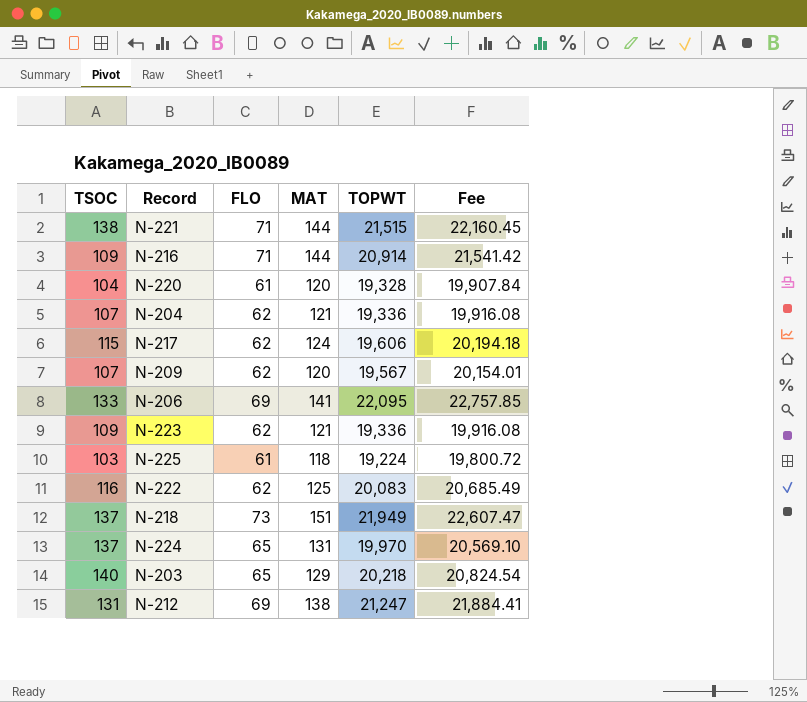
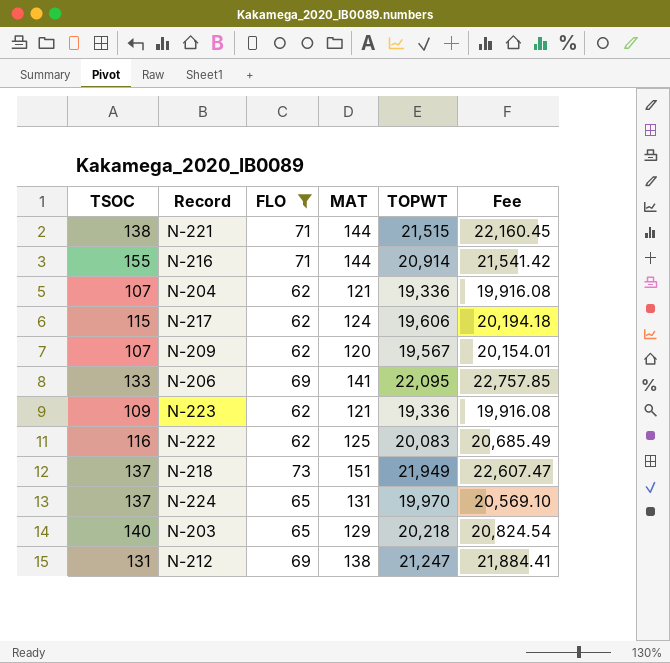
filter: none -> FLO != 61
N-216 | TSOC: 109 -> 155

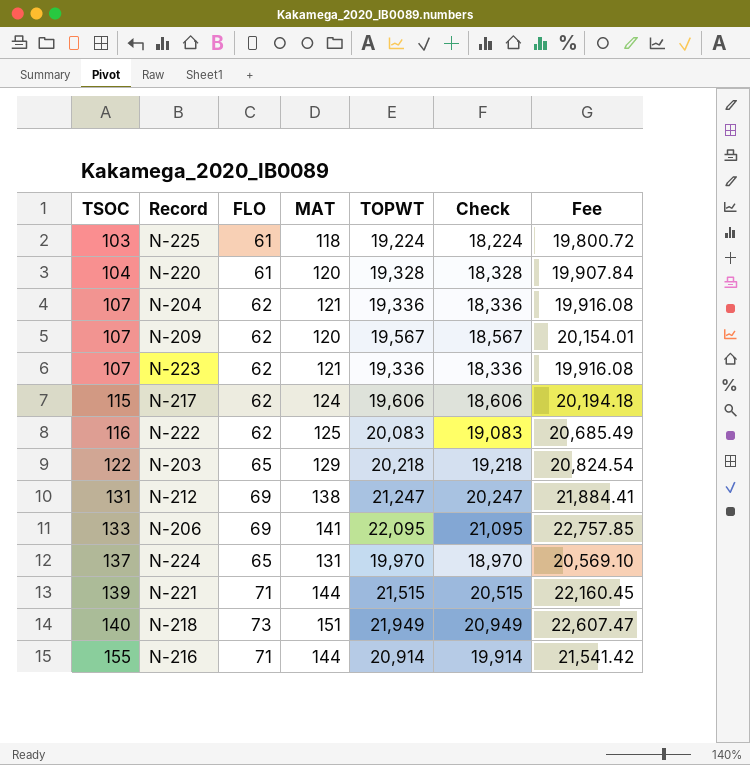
filter: FLO != 61 -> none
row order: none -> TSOC ascending
column Check | formula: none -> [TOPWT] - 1000
N-223 | TSOC: 109 -> 107
N-203 | TSOC: 140 -> 122
N-221 | TSOC: 138 -> 139
N-218 | TSOC: 137 -> 140

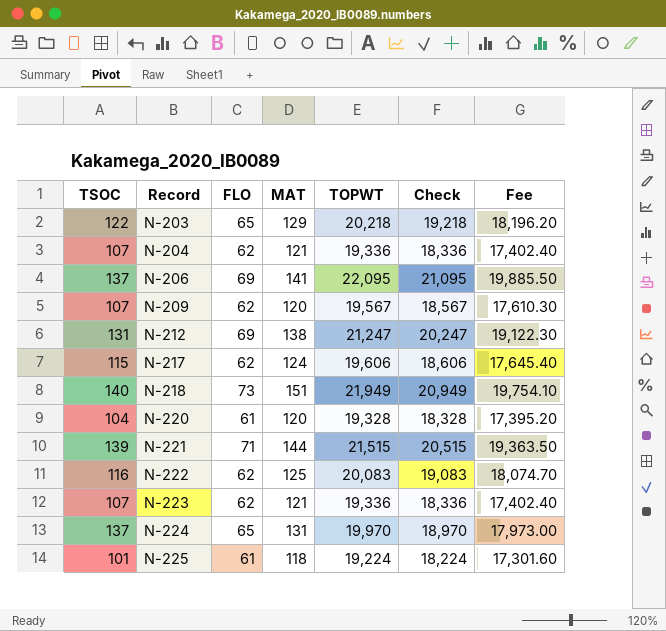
row order: TSOC ascending -> Record ascending
column Fee | formula: [TOPWT] * 1.03 -> [TOPWT] * 0.9
row N-216: 155 | 71 | 144 | 20,914 | 19,914 | 21,541.42 -> none
N-206 | TSOC: 133 -> 137
N-225 | TSOC: 103 -> 101

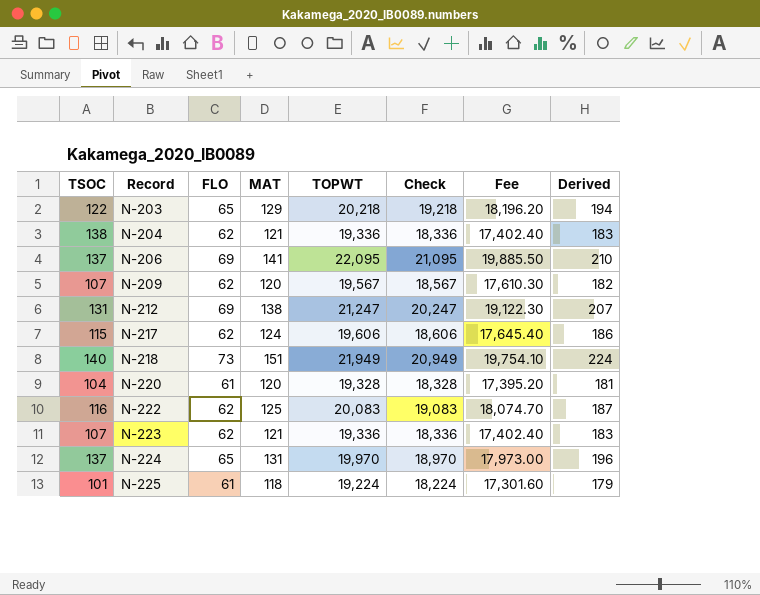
column Derived | formula: none -> [FLO] + [MAT]
row N-221: 139 | 71 | 144 | 21,515 | 20,515 | 19,363.50 -> none
N-204 | TSOC: 107 -> 138

